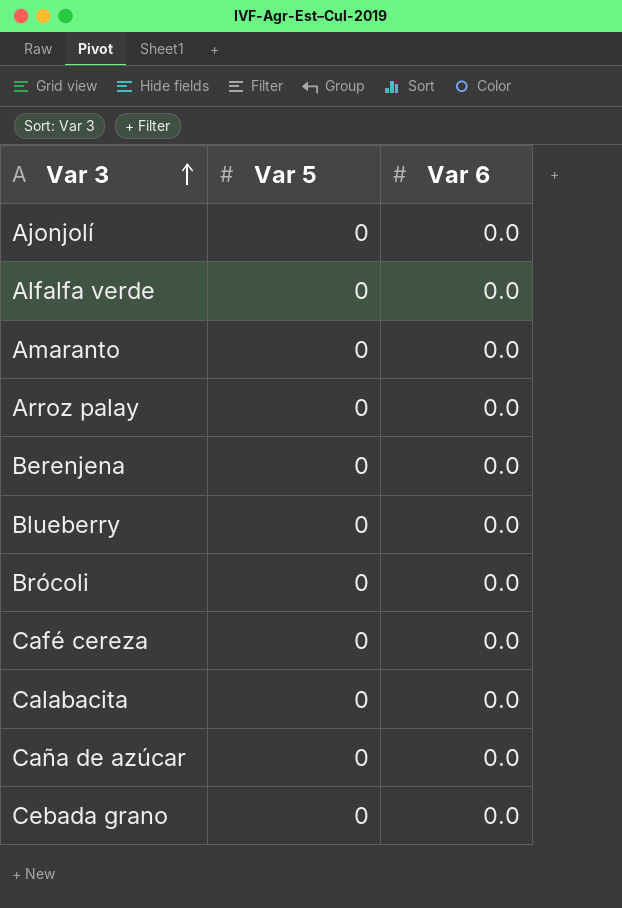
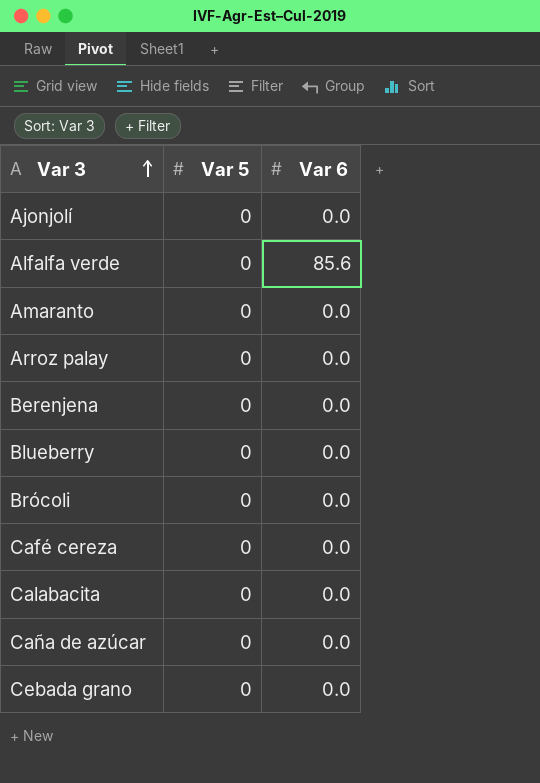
Alfalfa verde | Var 6: 0.0 -> 85.6

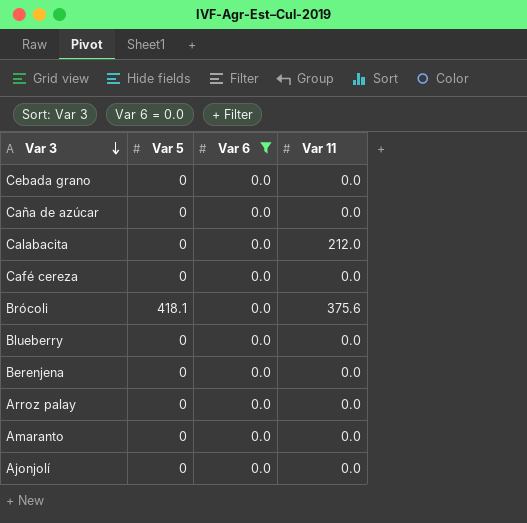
filter: none -> Var 6 = 0.0
row order: Var 3 ascending -> Var 3 descending
column Var 11 | position: none -> 4
Brócoli | Var 5: 0 -> 418.1

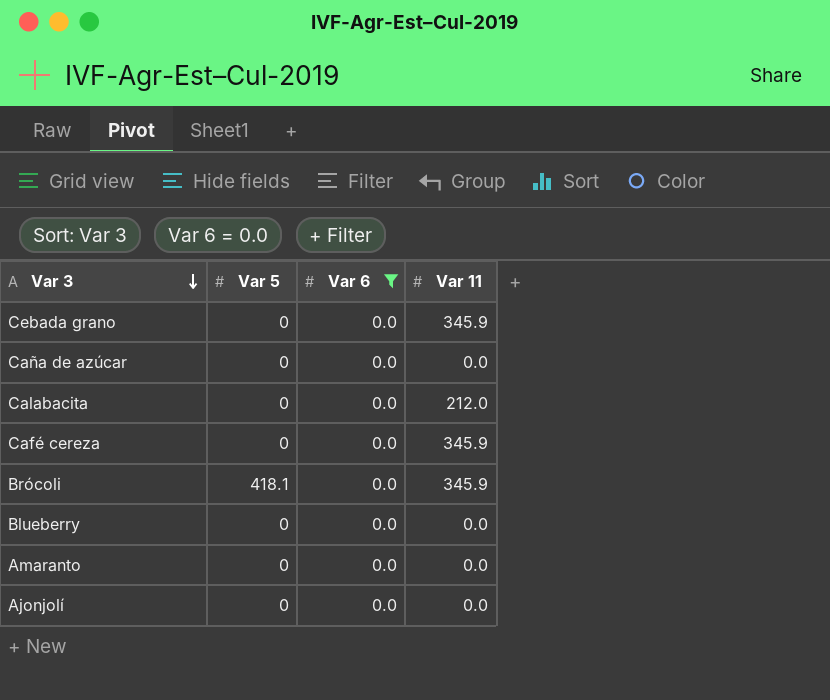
row Berenjena: 0 | 0.0 | 0.0 -> none
row Arroz palay: 0 | 0.0 | 0.0 -> none
Cebada grano | Var 11: 0.0 -> 345.9
Café cereza | Var 11: 0.0 -> 345.9
Brócoli | Var 11: 375.6 -> 345.9

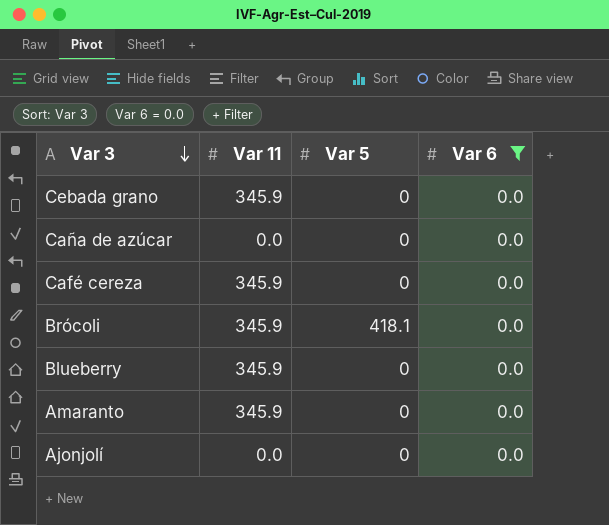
column Var 11 | position: 4 -> 2
row Calabacita: 0 | 0.0 | 212.0 -> none
Blueberry | Var 11: 0.0 -> 345.9
Amaranto | Var 11: 0.0 -> 345.9

